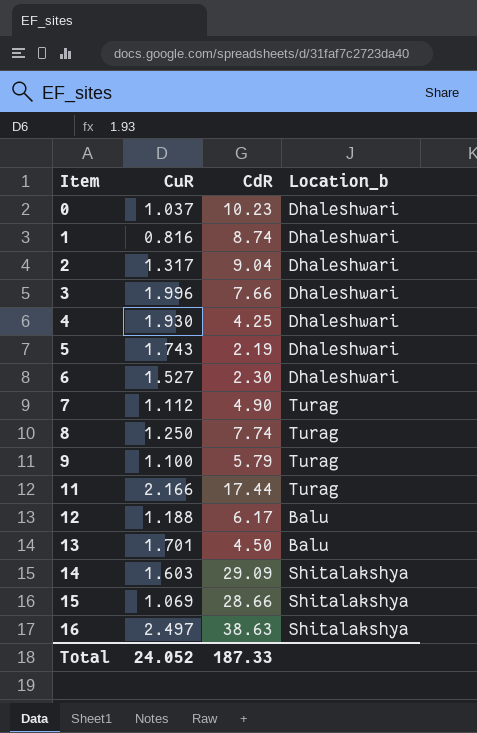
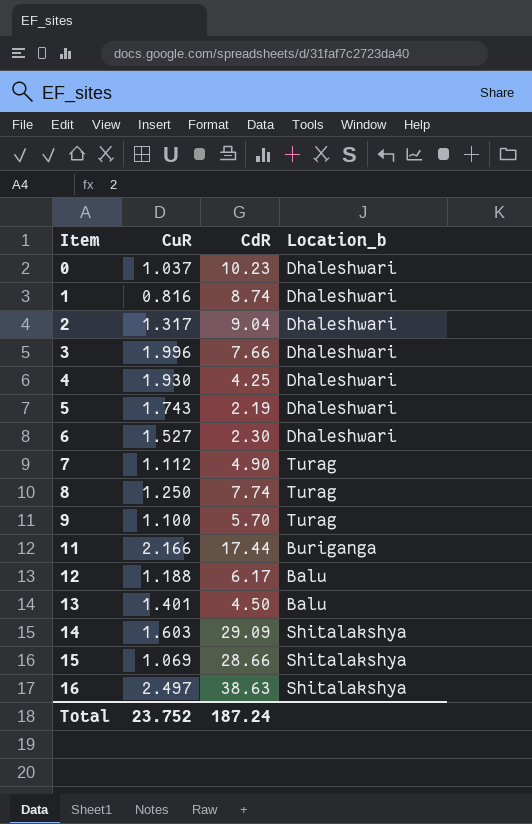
9 | CdR: 5.79 -> 5.70
11 | Location_b: Turag -> Buriganga
13 | CuR: 1.701 -> 1.401
Total | CuR: 24.052 -> 23.752
Total | CdR: 187.33 -> 187.24

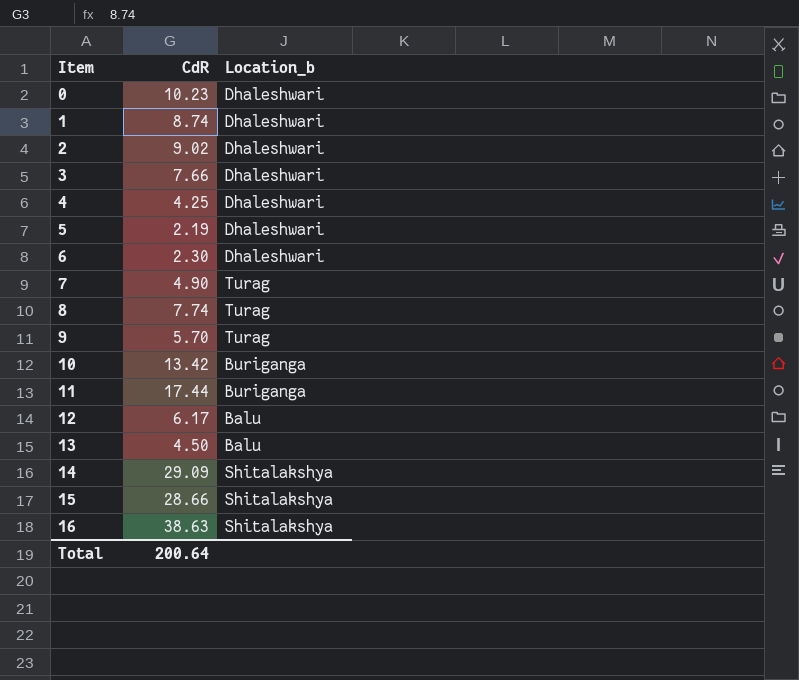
column CuR | position: 2 -> none
2 | CdR: 9.04 -> 9.02
row 10: none -> 13.42 | Buriganga
Total | CdR: 187.24 -> 200.64

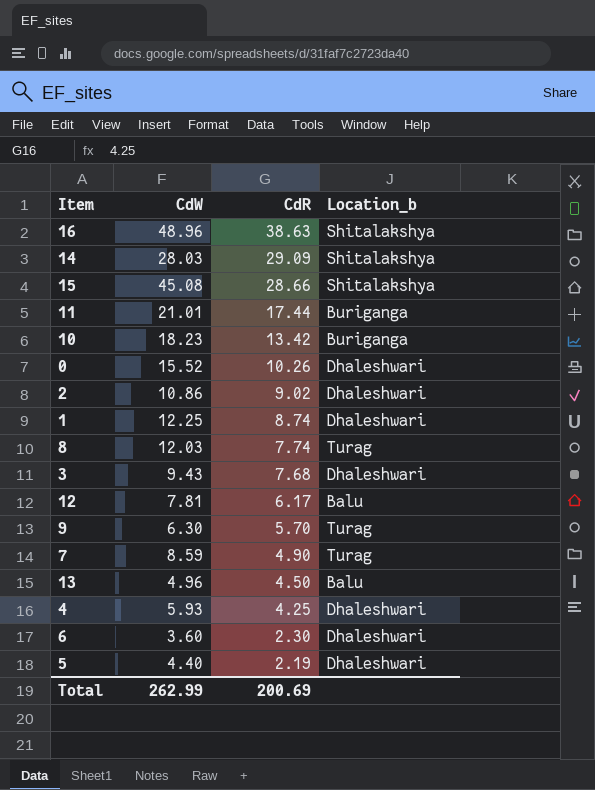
row order: Item ascending -> CdR descending
column CdW | position: none -> 2
0 | CdR: 10.23 -> 10.26
3 | CdR: 7.66 -> 7.68
Total | CdR: 200.64 -> 200.69

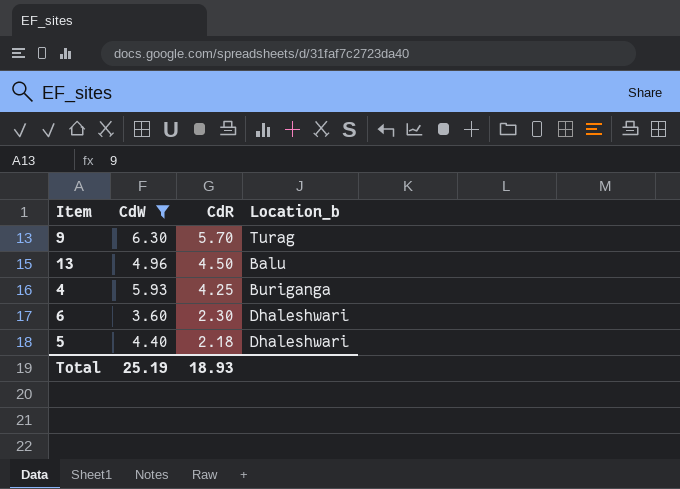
filter: none -> CdW <= 6.30
4 | Location_b: Dhaleshwari -> Buriganga
5 | CdR: 2.19 -> 2.18
Total | CdW: 262.99 -> 25.19
Total | CdR: 200.69 -> 18.93

